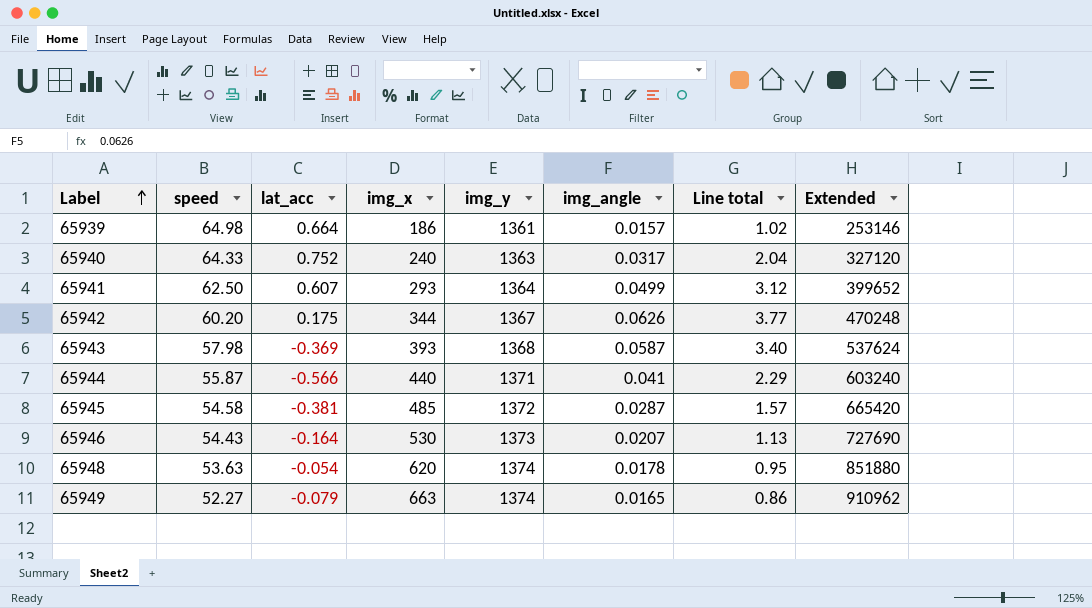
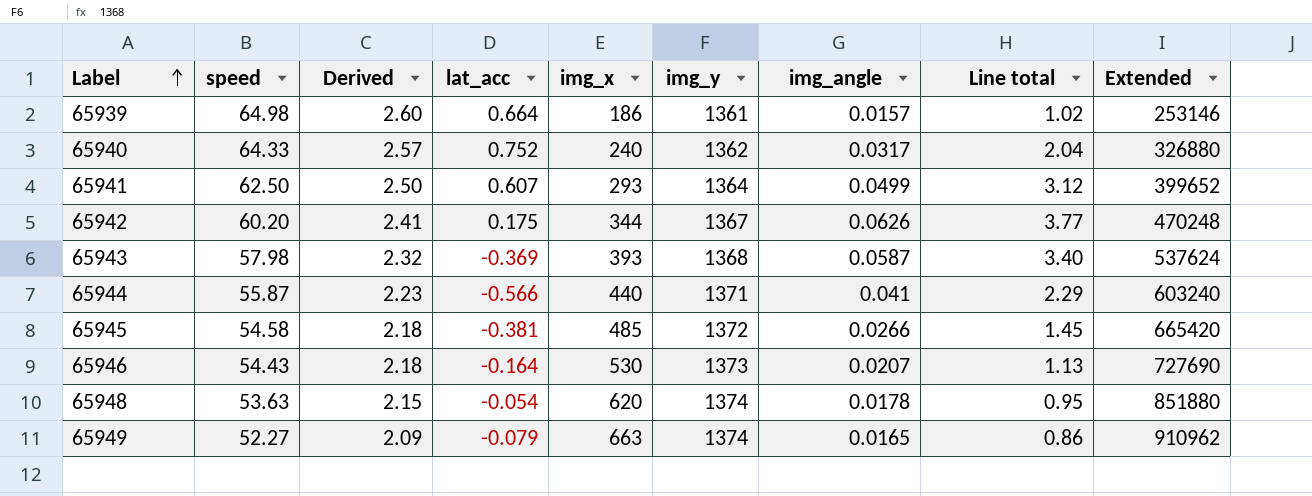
column Derived | formula: none -> [speed] * 0.04
65940 | img_y: 1363 -> 1362
65940 | Extended: 327120 -> 326880
65945 | img_angle: 0.0287 -> 0.0266
65945 | Line total: 1.57 -> 1.45

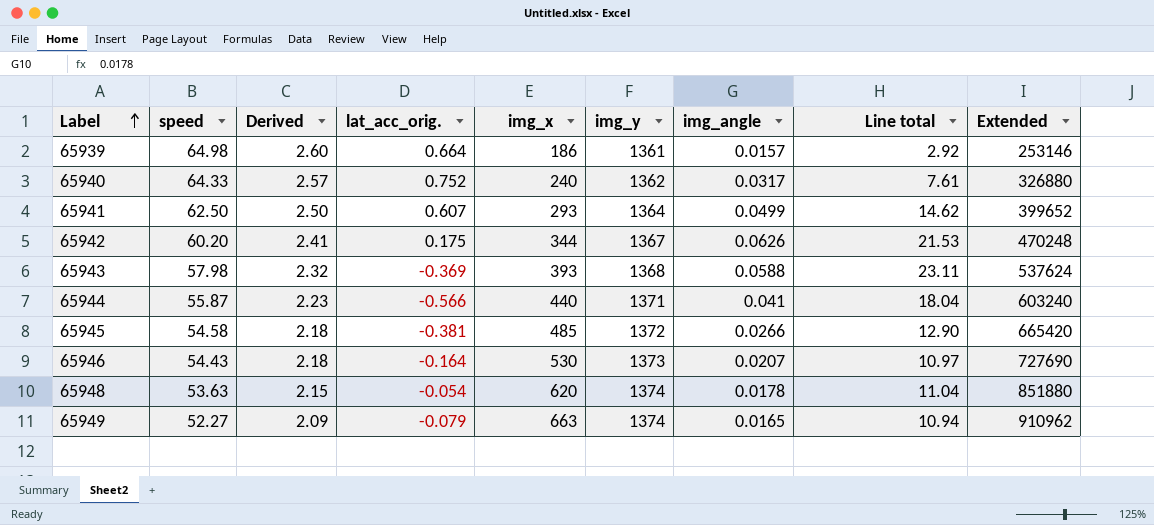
column name: lat_acc -> lat_acc_orig.
column Line total | formula: [speed] * [img_angle] -> [img_x] * [img_angle]
65943 | img_angle: 0.0587 -> 0.0588

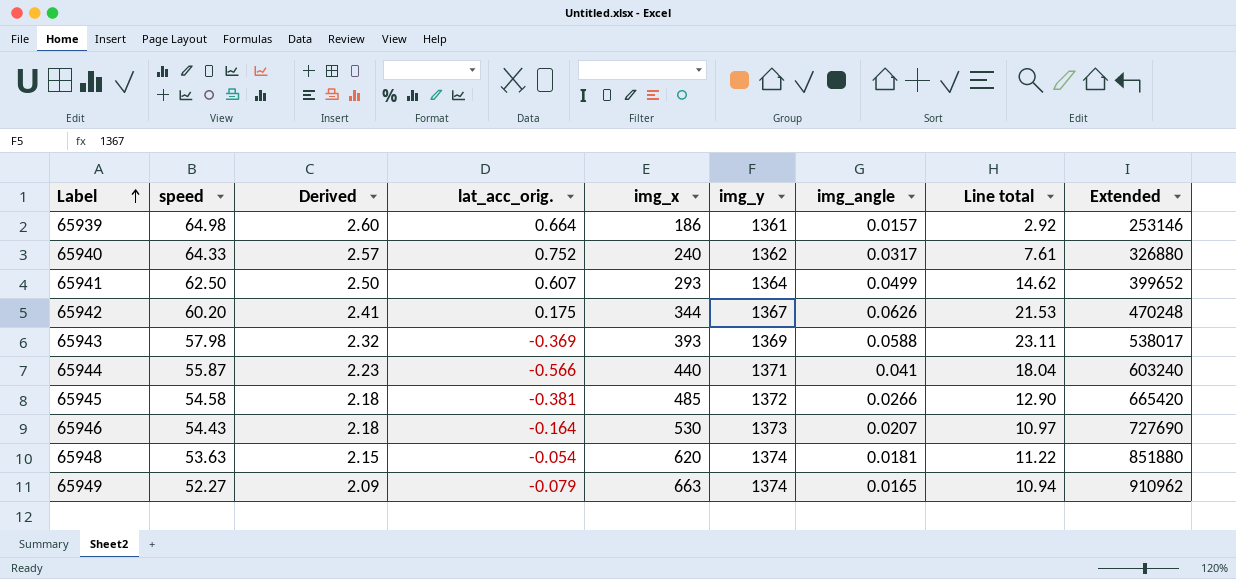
65943 | img_y: 1368 -> 1369
65943 | Extended: 537624 -> 538017
65948 | img_angle: 0.0178 -> 0.0181
65948 | Line total: 11.04 -> 11.22

